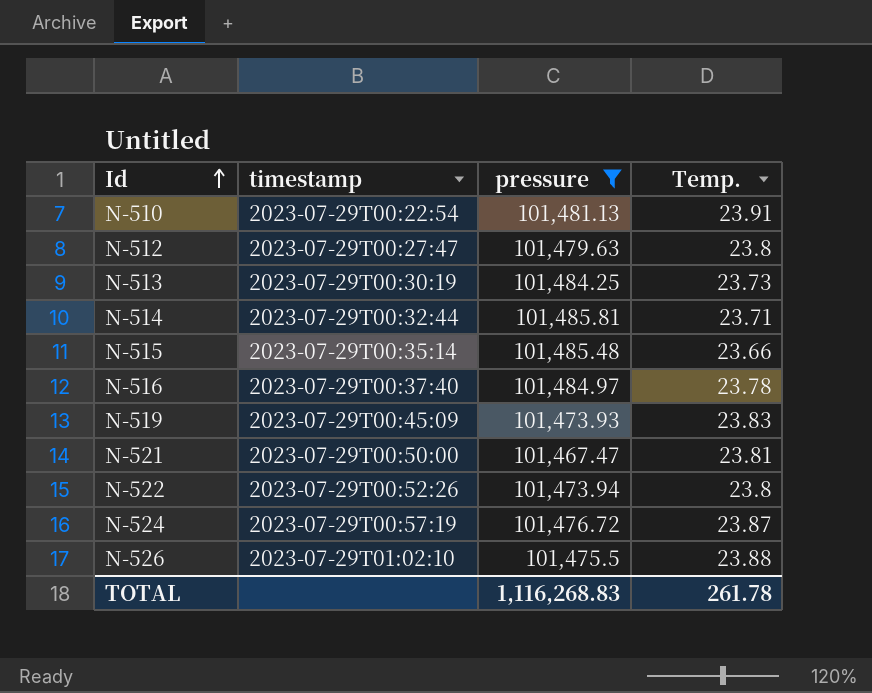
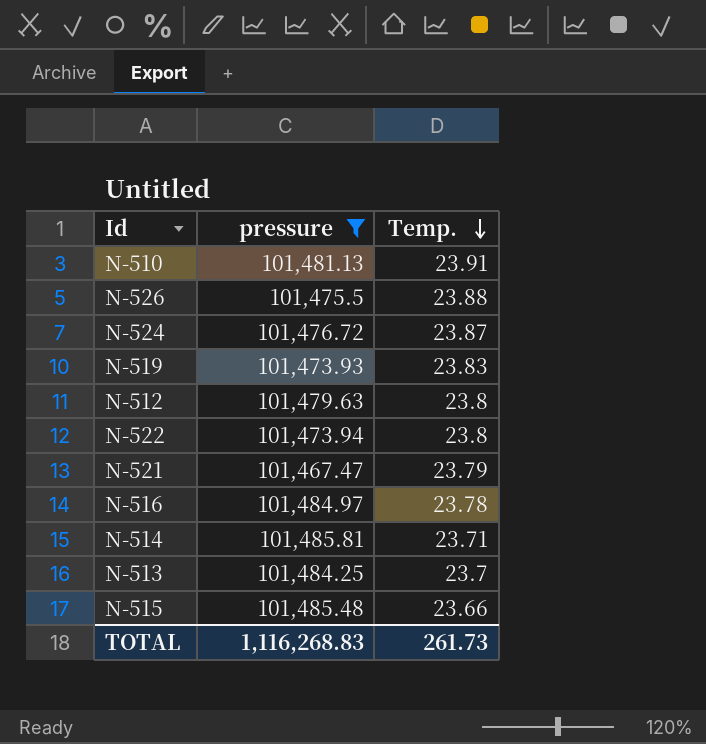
row order: Id ascending -> Temp. descending
column timestamp | position: 2 -> none
N-521 | Temp.: 23.81 -> 23.79
N-513 | Temp.: 23.73 -> 23.7
TOTAL | Temp.: 261.78 -> 261.73

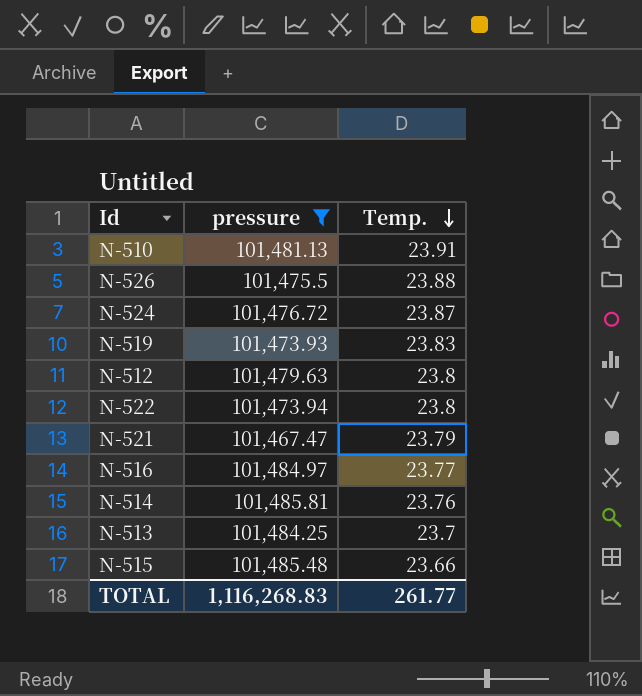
N-516 | Temp.: 23.78 -> 23.77
N-514 | Temp.: 23.71 -> 23.76
TOTAL | Temp.: 261.73 -> 261.77

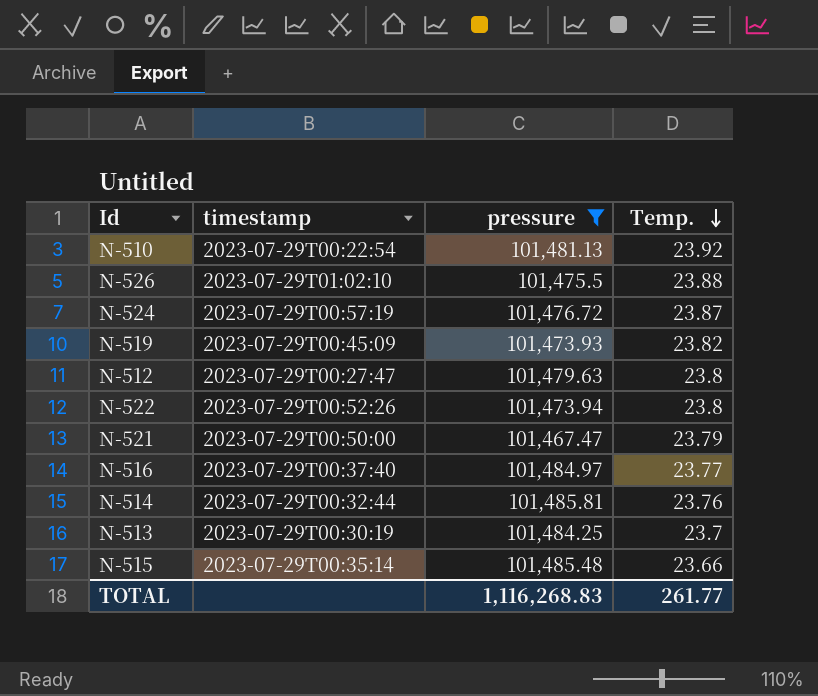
column timestamp | position: none -> 2
N-510 | Temp.: 23.91 -> 23.92
N-519 | Temp.: 23.83 -> 23.82

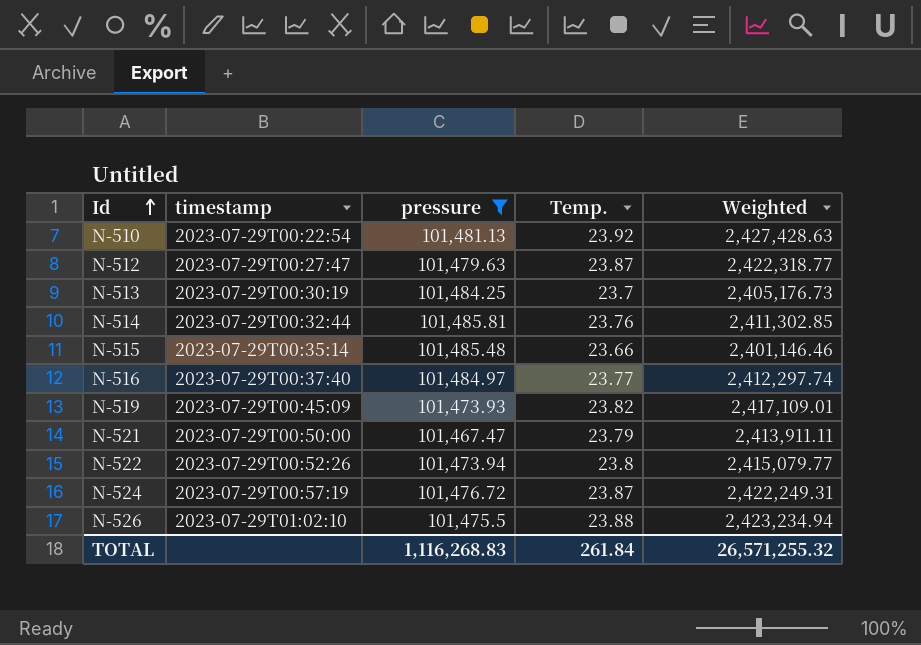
row order: Temp. descending -> Id ascending
column Weighted | formula: none -> [pressure] * [Temp.]
N-512 | Temp.: 23.8 -> 23.87
TOTAL | Temp.: 261.77 -> 261.84

